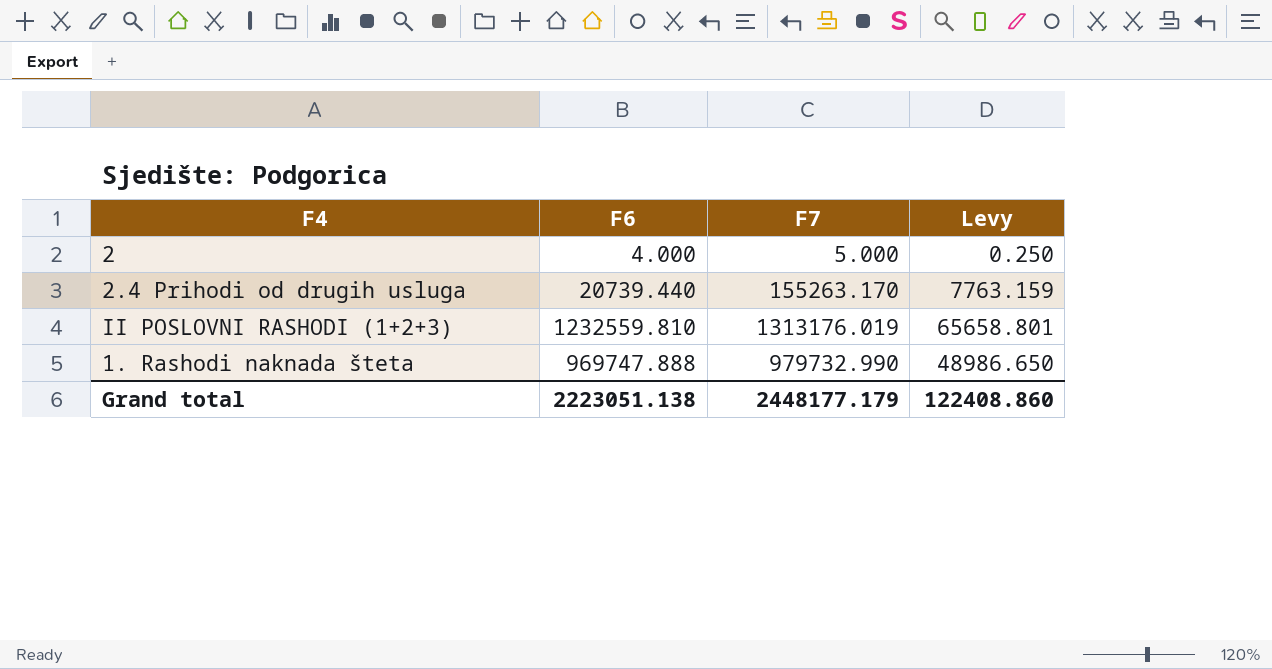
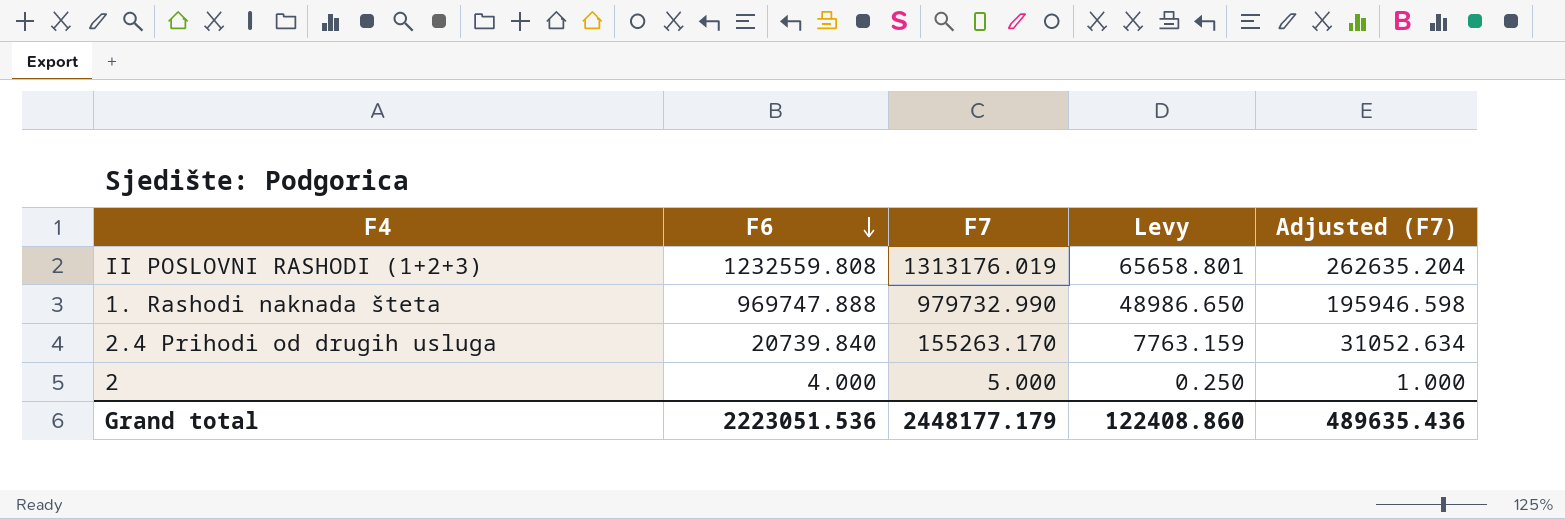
row order: none -> F6 descending
column Adjusted (F7) | formula: none -> [F7] * 0.2
II POSLOVNI RASHODI (1+2+3) | F6: 1232559.810 -> 1232559.808
2.4 Prihodi od drugih usluga | F6: 20739.440 -> 20739.840
Grand total | F6: 2223051.138 -> 2223051.536

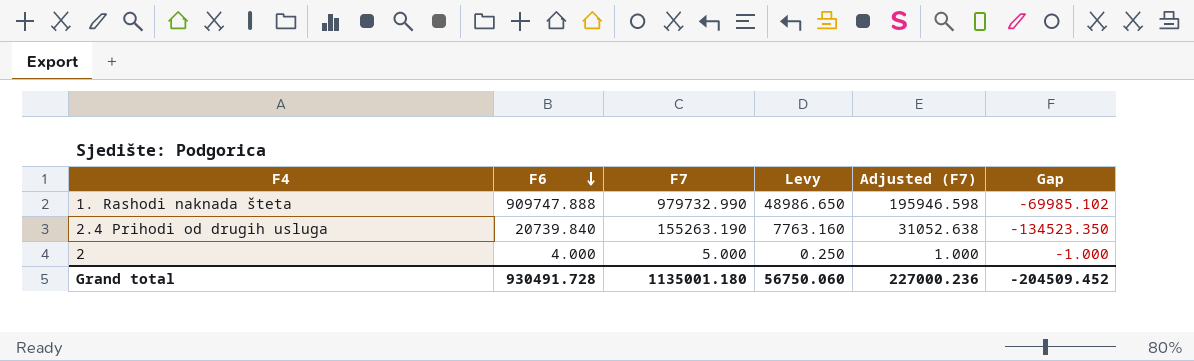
column Gap | formula: none -> [F6] - [F7]
row II POSLOVNI RASHODI (1+2+3): 1232559.808 | 1313176.019 | 65658.801 | 262635.204 -> none
1. Rashodi naknada šteta | F6: 969747.888 -> 909747.888
2.4 Prihodi od drugih usluga | F7: 155263.170 -> 155263.190
2.4 Prihodi od drugih usluga | Levy: 7763.159 -> 7763.160
2.4 Prihodi od drugih usluga | Adjusted (F7): 31052.634 -> 31052.638
Grand total | F6: 2223051.536 -> 930491.728
Grand total | F7: 2448177.179 -> 1135001.180
Grand total | Levy: 122408.860 -> 56750.060
Grand total | Adjusted (F7): 489635.436 -> 227000.236

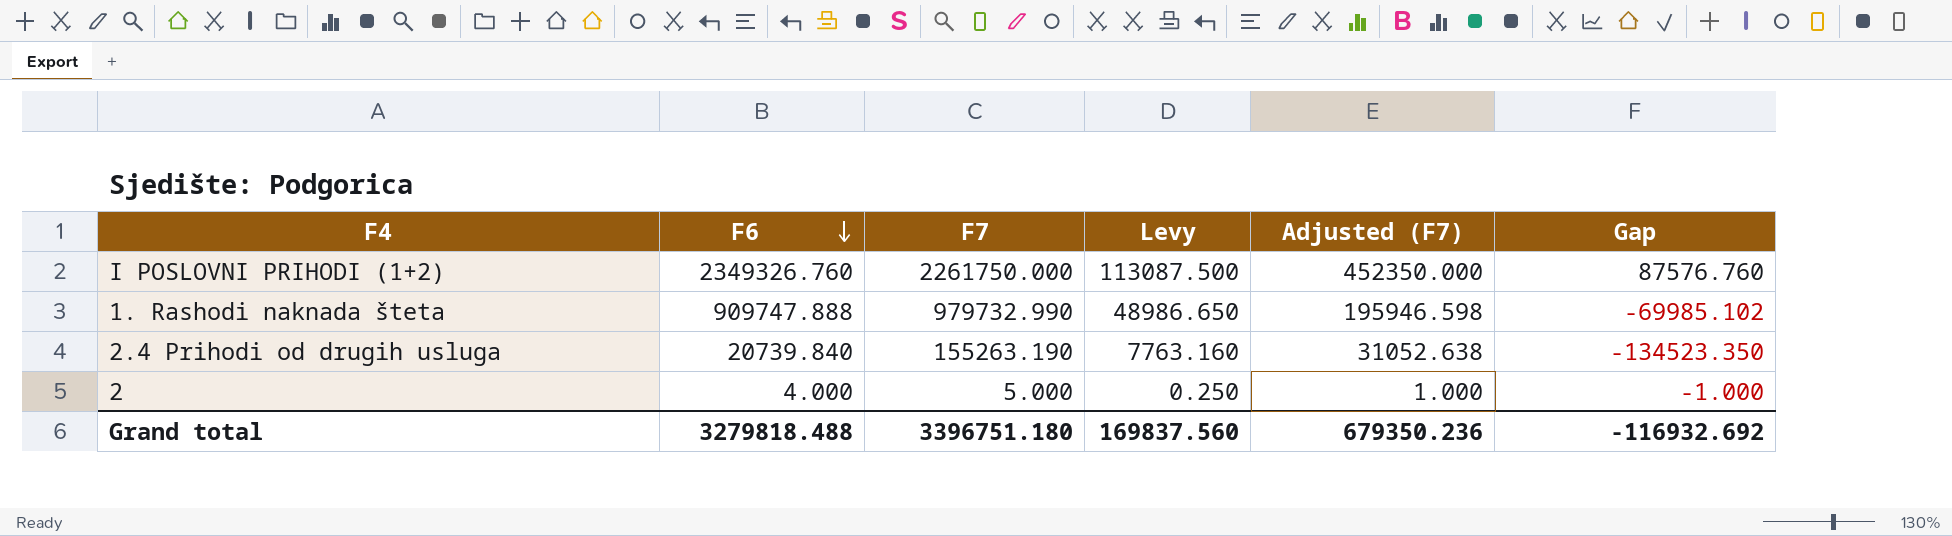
row I POSLOVNI PRIHODI (1+2): none -> 2349326.760 | 2261750.000 | 113087.500 | 452350.000 | 87576.760
Grand total | F6: 930491.728 -> 3279818.488
Grand total | F7: 1135001.180 -> 3396751.180
Grand total | Levy: 56750.060 -> 169837.560
Grand total | Adjusted (F7): 227000.236 -> 679350.236
Grand total | Gap: -204509.452 -> -116932.692

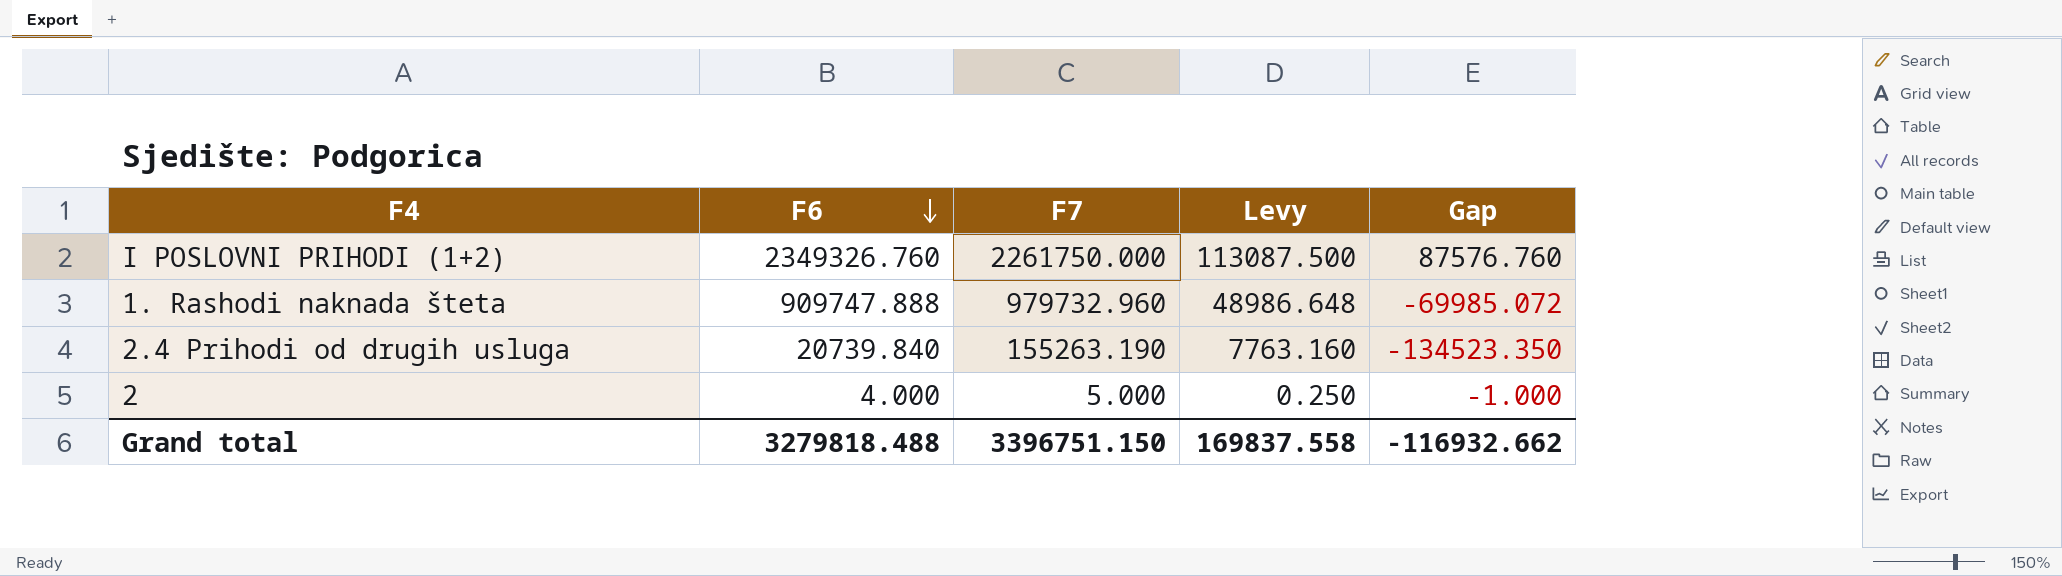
column Adjusted (F7) | formula: [F7] * 0.2 -> none
1. Rashodi naknada šteta | F7: 979732.990 -> 979732.960
1. Rashodi naknada šteta | Levy: 48986.650 -> 48986.648
1. Rashodi naknada šteta | Gap: -69985.102 -> -69985.072
Grand total | F7: 3396751.180 -> 3396751.150
Grand total | Levy: 169837.560 -> 169837.558
Grand total | Gap: -116932.692 -> -116932.662

